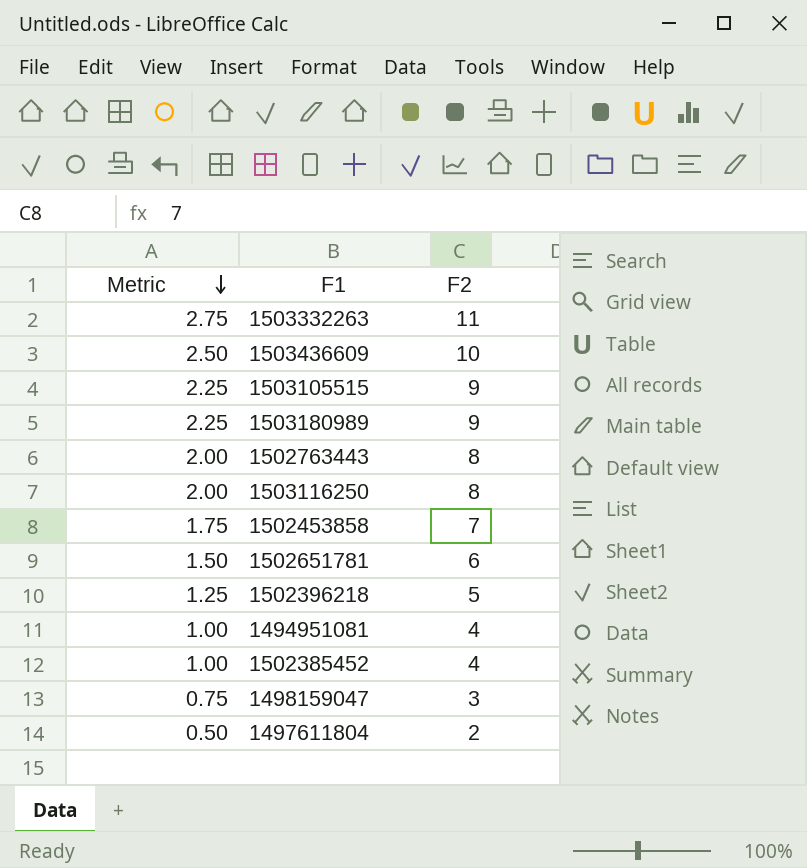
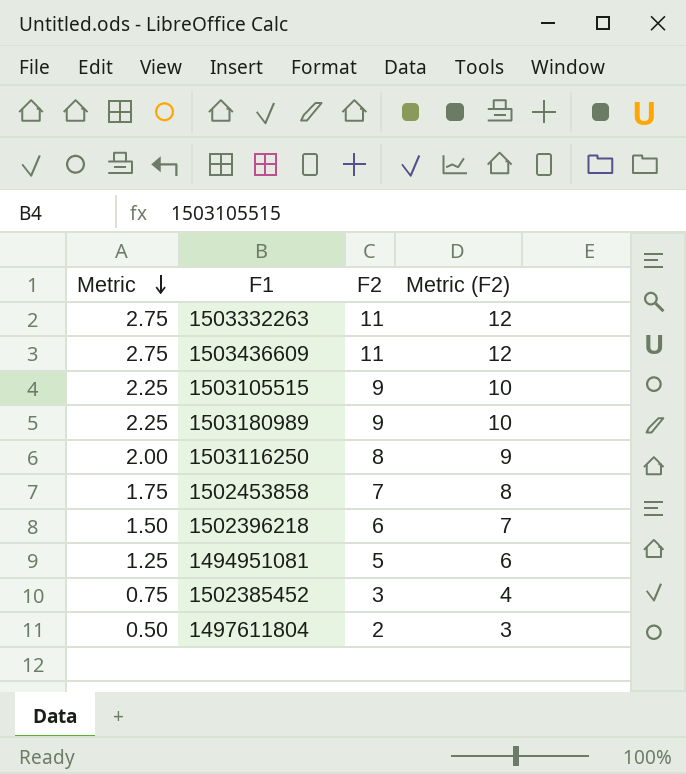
column Metric (F2) | formula: none -> [F2] + 1
row 1502763443: 2.00 | 8 -> none
row 1502651781: 1.50 | 6 -> none
row 1498159047: 0.75 | 3 -> none
1503436609 | Metric: 2.50 -> 2.75
1503436609 | F2: 10 -> 11
1502396218 | Metric: 1.25 -> 1.50
1502396218 | F2: 5 -> 6
1494951081 | Metric: 1.00 -> 1.25
1494951081 | F2: 4 -> 5
1502385452 | Metric: 1.00 -> 0.75
1502385452 | F2: 4 -> 3

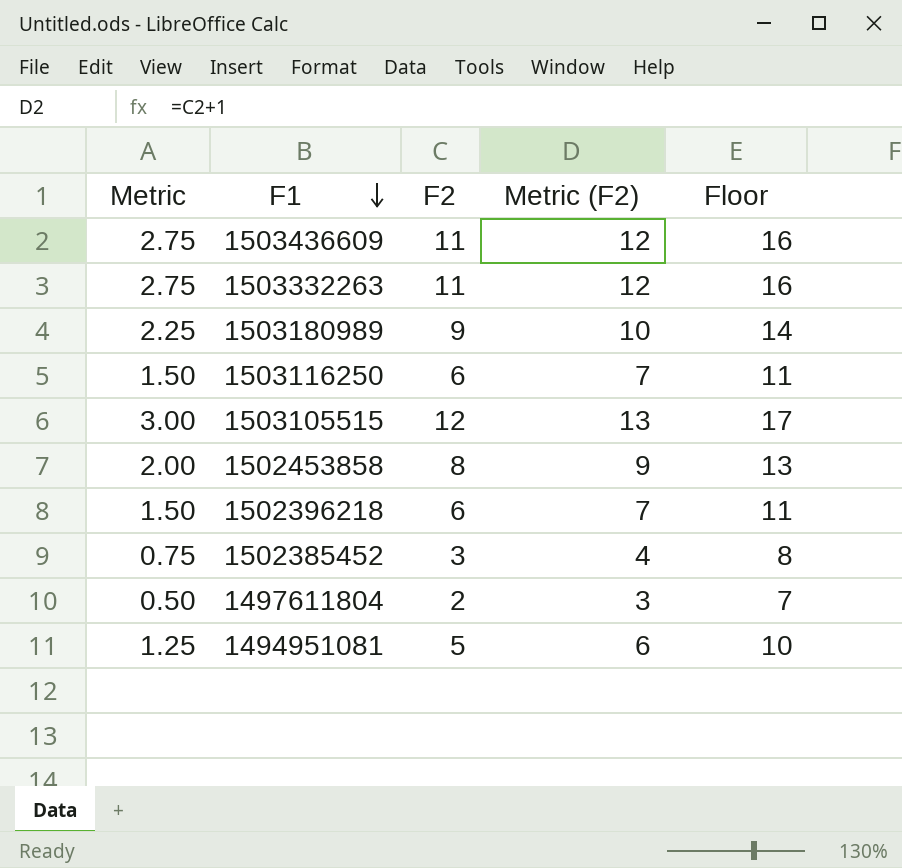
row order: Metric descending -> F1 descending
column Floor | formula: none -> [F2] + 5
1503116250 | Metric: 2.00 -> 1.50
1503116250 | F2: 8 -> 6
1503116250 | Metric (F2): 9 -> 7
1503105515 | Metric: 2.25 -> 3.00
1503105515 | F2: 9 -> 12
1503105515 | Metric (F2): 10 -> 13
1502453858 | Metric: 1.75 -> 2.00
1502453858 | F2: 7 -> 8
1502453858 | Metric (F2): 8 -> 9

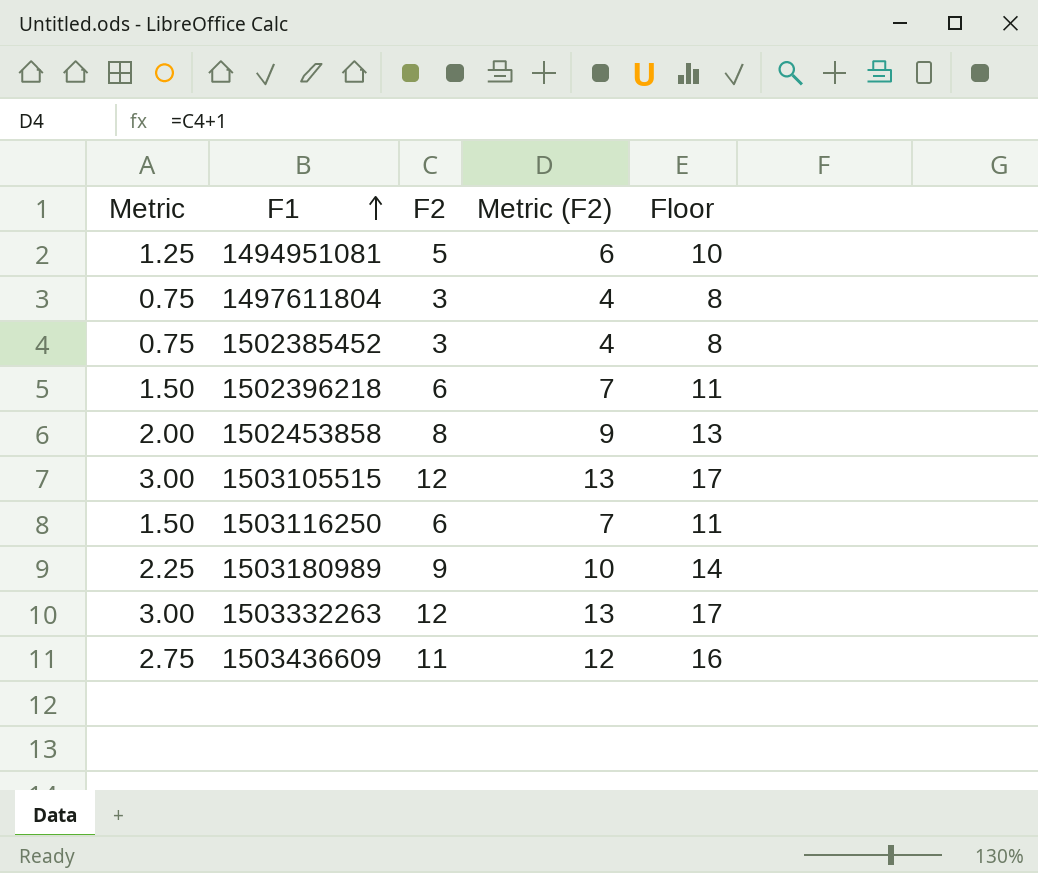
row order: F1 descending -> F1 ascending
1497611804 | Metric: 0.50 -> 0.75
1497611804 | F2: 2 -> 3
1497611804 | Metric (F2): 3 -> 4
1497611804 | Floor: 7 -> 8
1503332263 | Metric: 2.75 -> 3.00
1503332263 | F2: 11 -> 12
1503332263 | Metric (F2): 12 -> 13
1503332263 | Floor: 16 -> 17

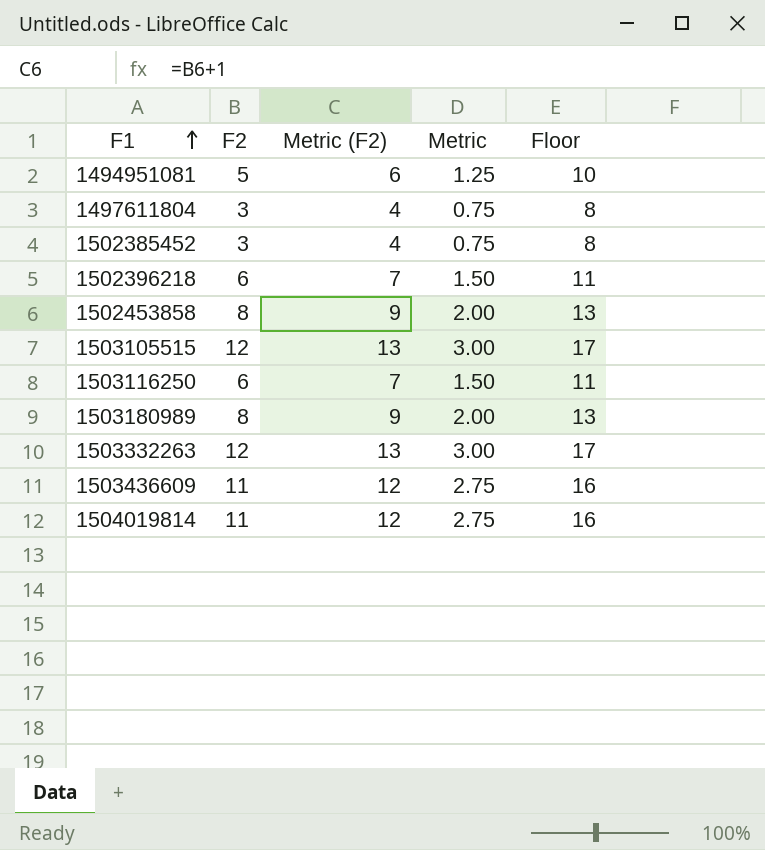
column Metric | position: 1 -> 4
1503180989 | F2: 9 -> 8
1503180989 | Metric (F2): 10 -> 9
1503180989 | Metric: 2.25 -> 2.00
1503180989 | Floor: 14 -> 13
row 1504019814: none -> 11 | 12 | 2.75 | 16

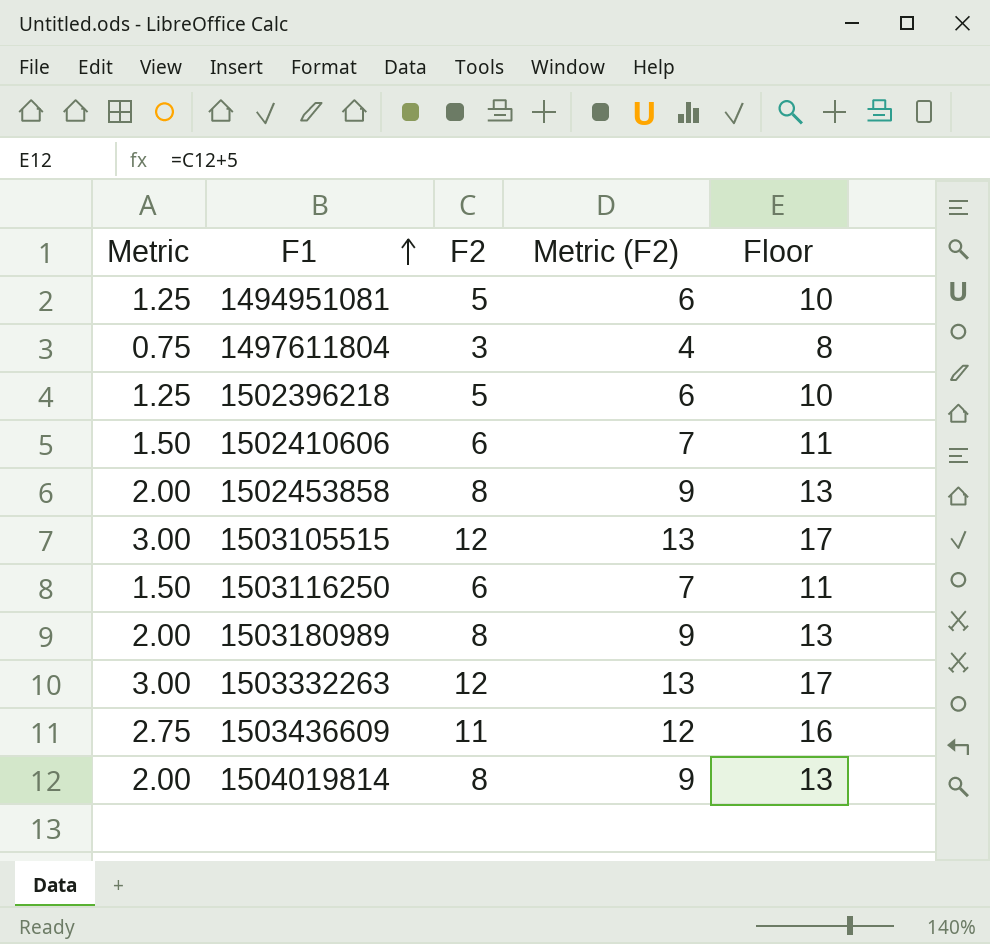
column Metric | position: 4 -> 1
row 1502385452: 3 | 4 | 0.75 | 8 -> none
1502396218 | Metric: 1.50 -> 1.25
1502396218 | F2: 6 -> 5
1502396218 | Metric (F2): 7 -> 6
1502396218 | Floor: 11 -> 10
row 1502410606: none -> 1.50 | 6 | 7 | 11
1504019814 | Metric: 2.75 -> 2.00
1504019814 | F2: 11 -> 8
1504019814 | Metric (F2): 12 -> 9
1504019814 | Floor: 16 -> 13

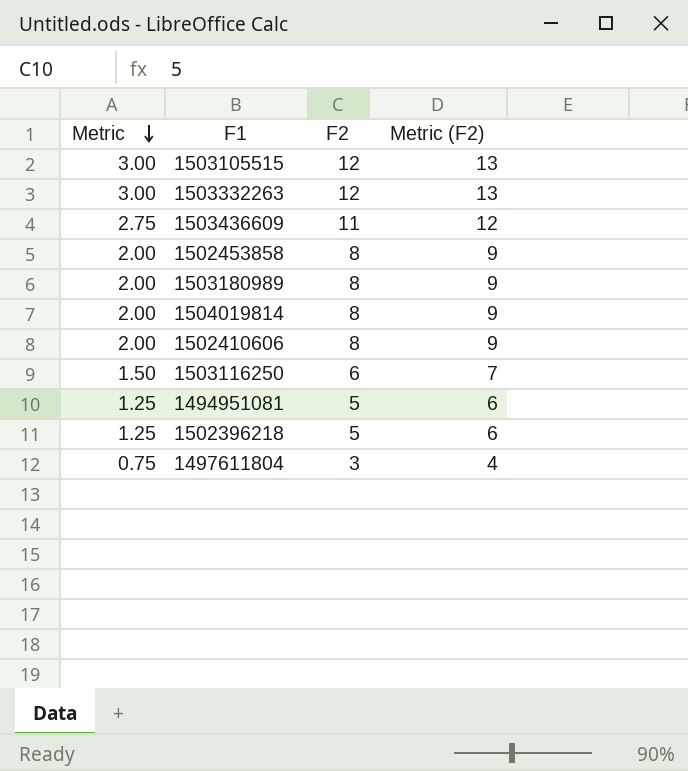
row order: F1 ascending -> Metric descending
column Floor | formula: [F2] + 5 -> none
1502410606 | Metric: 1.50 -> 2.00
1502410606 | F2: 6 -> 8
1502410606 | Metric (F2): 7 -> 9

